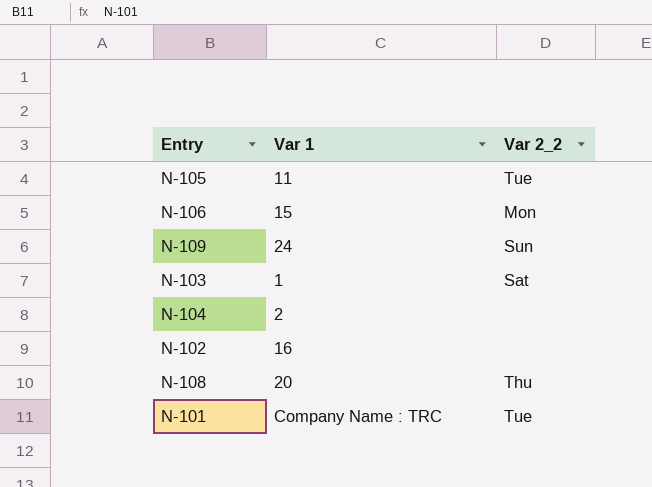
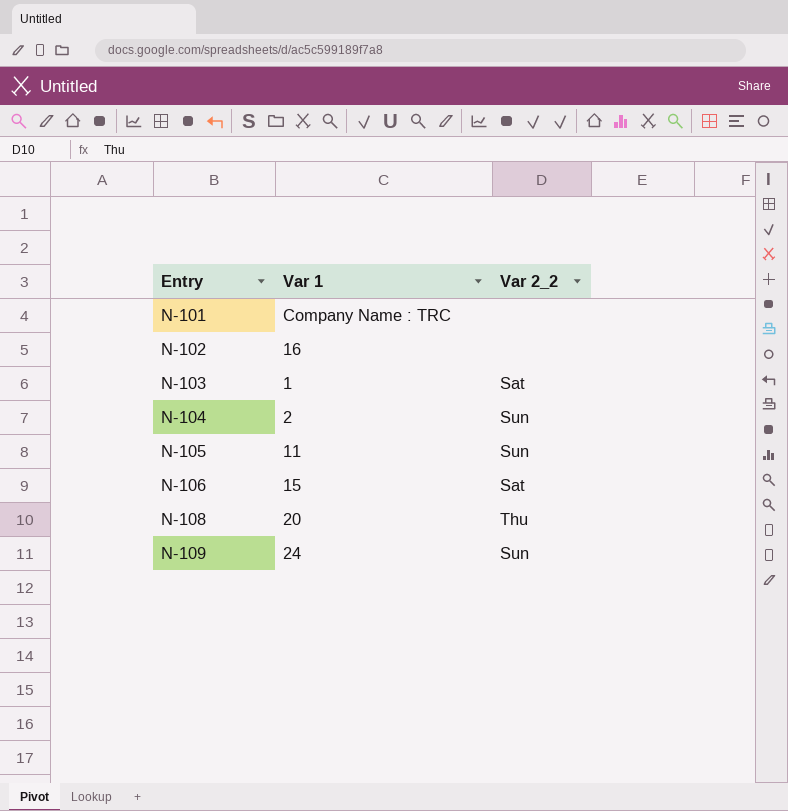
row order: none -> Entry ascending
N-101 | Var 2_2: Tue -> none
N-104 | Var 2_2: none -> Sun
N-105 | Var 2_2: Tue -> Sun
N-106 | Var 2_2: Mon -> Sat

